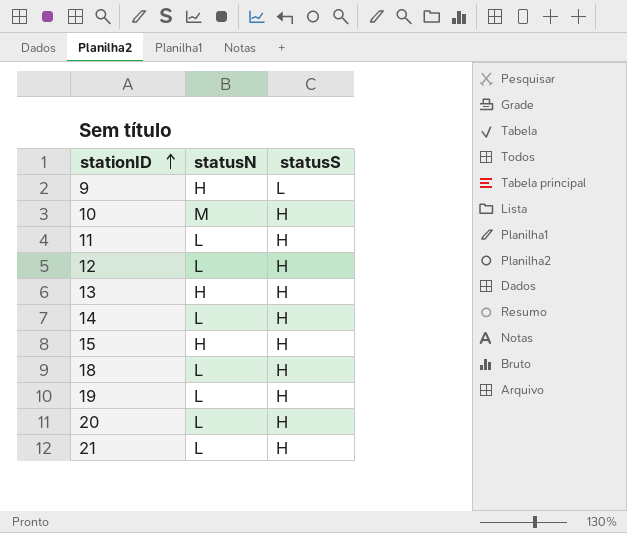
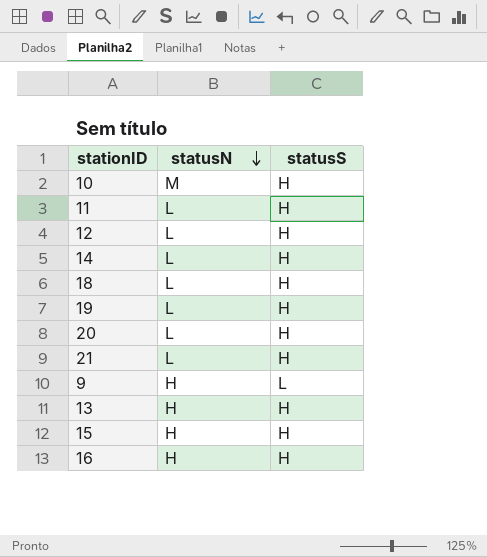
row order: stationID ascending -> statusN descending
row 16: none -> H | H

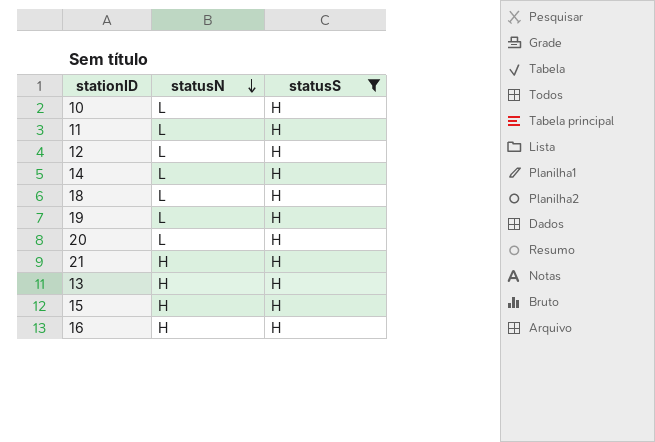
filter: none -> statusS = H
10 | statusN: M -> L
21 | statusN: L -> H

